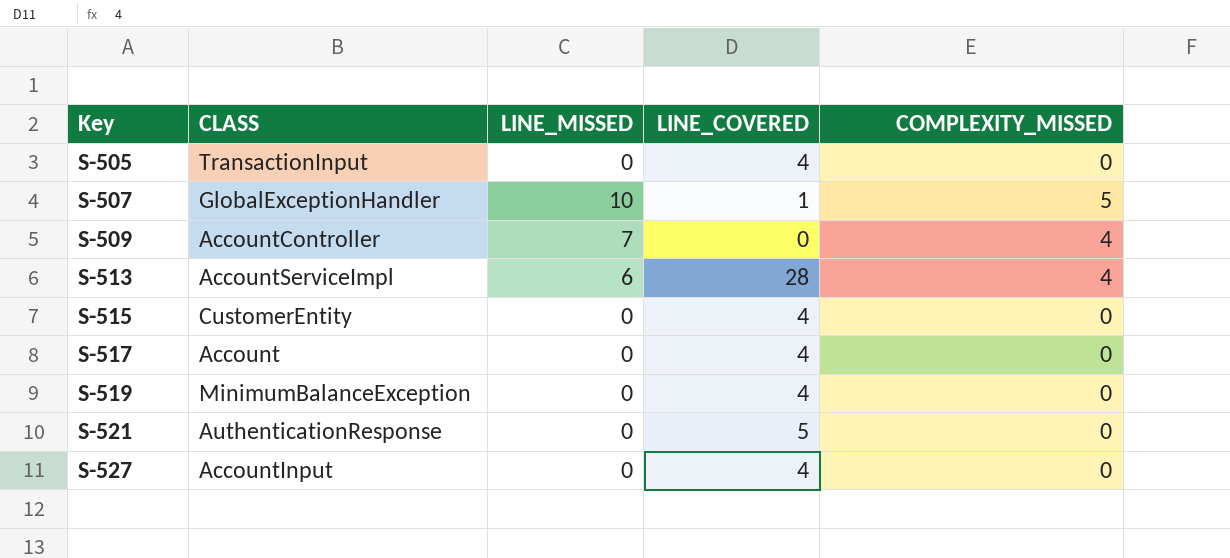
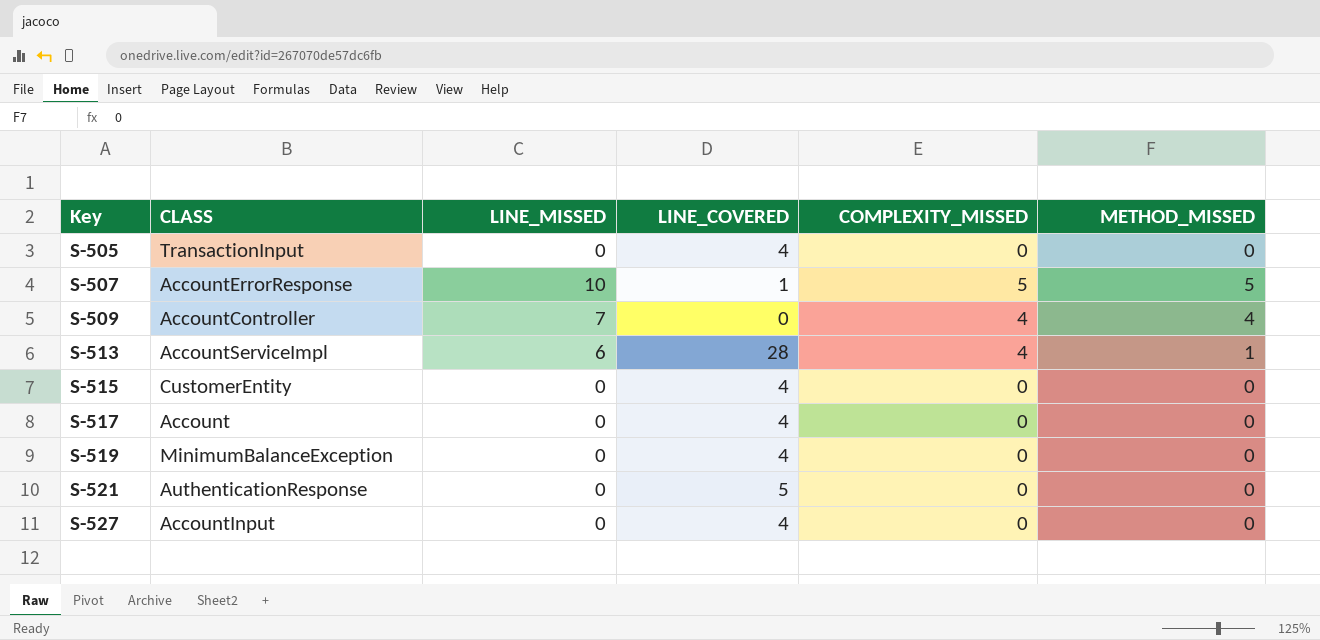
column METHOD_MISSED | position: none -> 6
S-507 | CLASS: GlobalExceptionHandler -> AccountErrorResponse

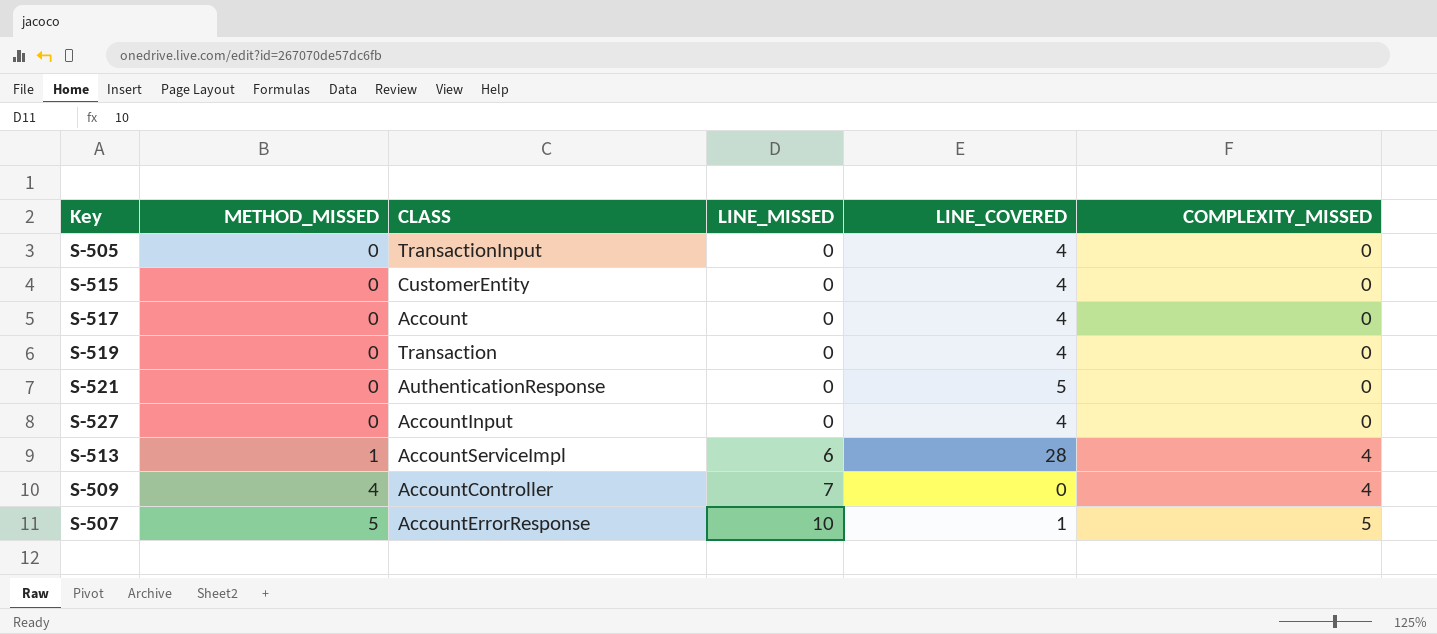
row order: Key ascending -> METHOD_MISSED ascending
column METHOD_MISSED | position: 6 -> 2
S-519 | CLASS: MinimumBalanceException -> Transaction

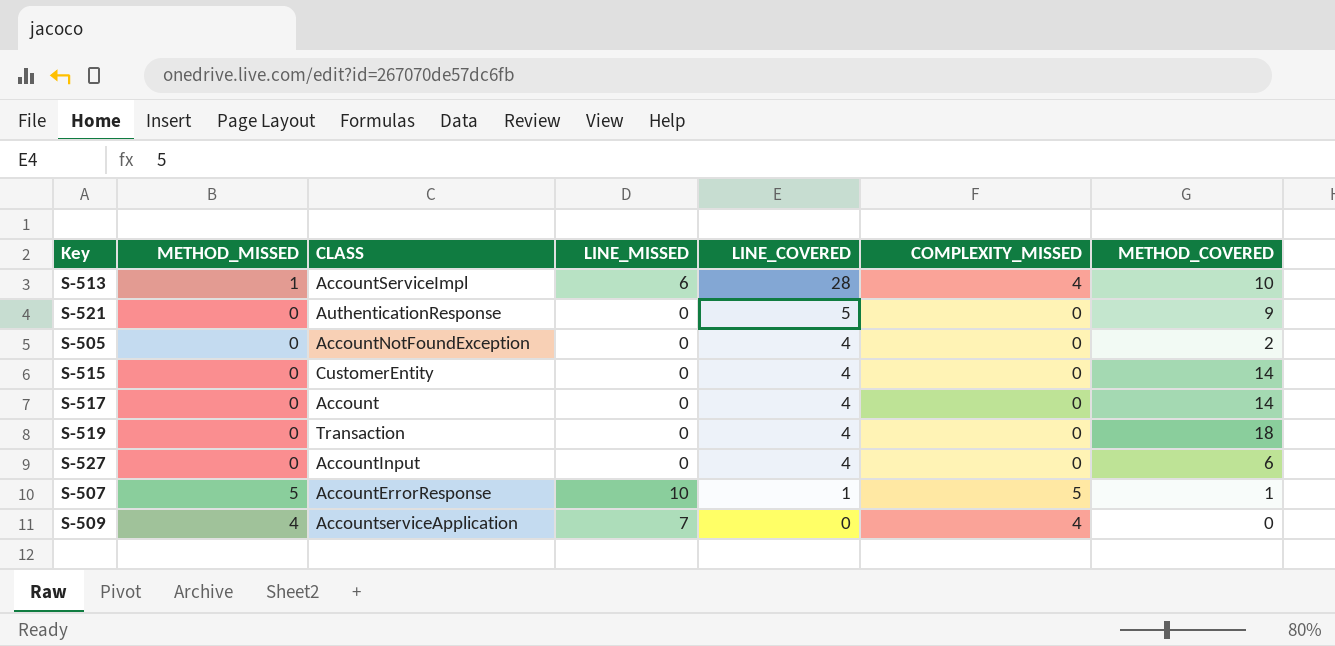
row order: METHOD_MISSED ascending -> LINE_COVERED descending
column METHOD_COVERED | position: none -> 7
S-505 | CLASS: TransactionInput -> AccountNotFoundException
S-509 | CLASS: AccountController -> AccountserviceApplication

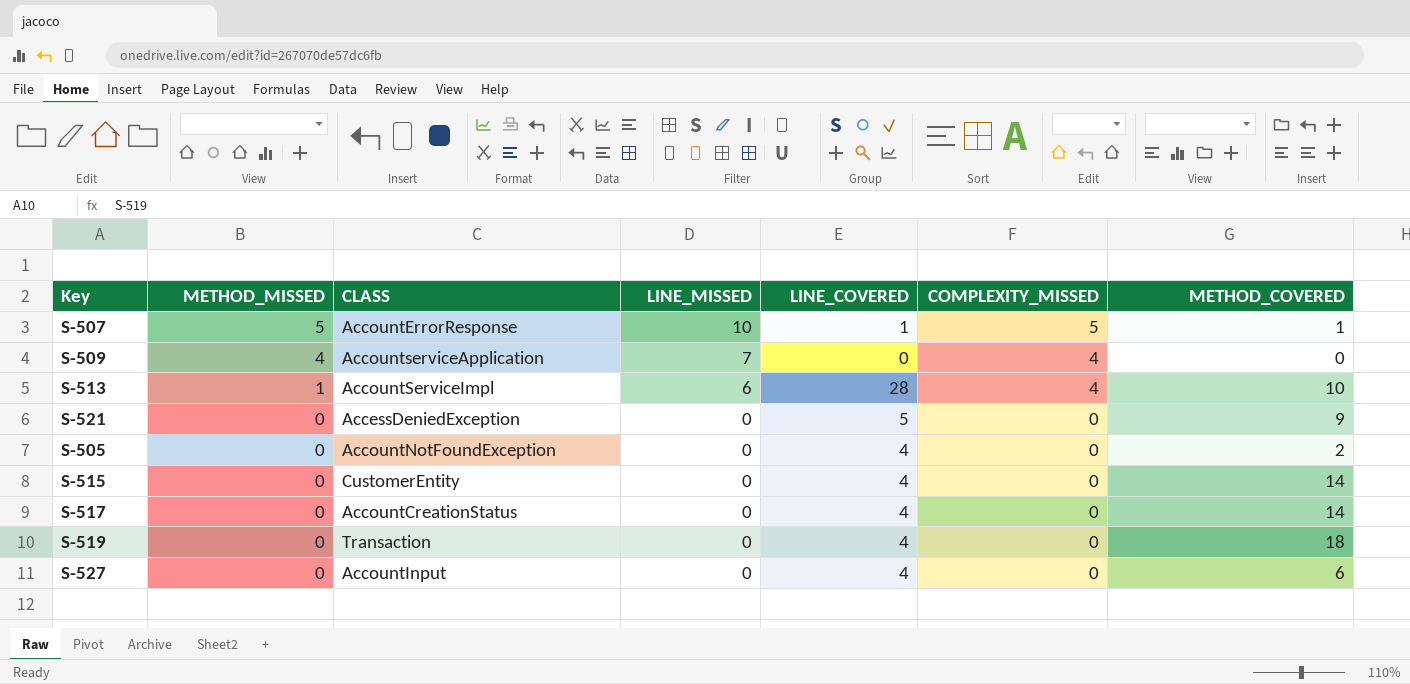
row order: LINE_COVERED descending -> METHOD_MISSED descending
S-521 | CLASS: AuthenticationResponse -> AccessDeniedException
S-517 | CLASS: Account -> AccountCreationStatus

